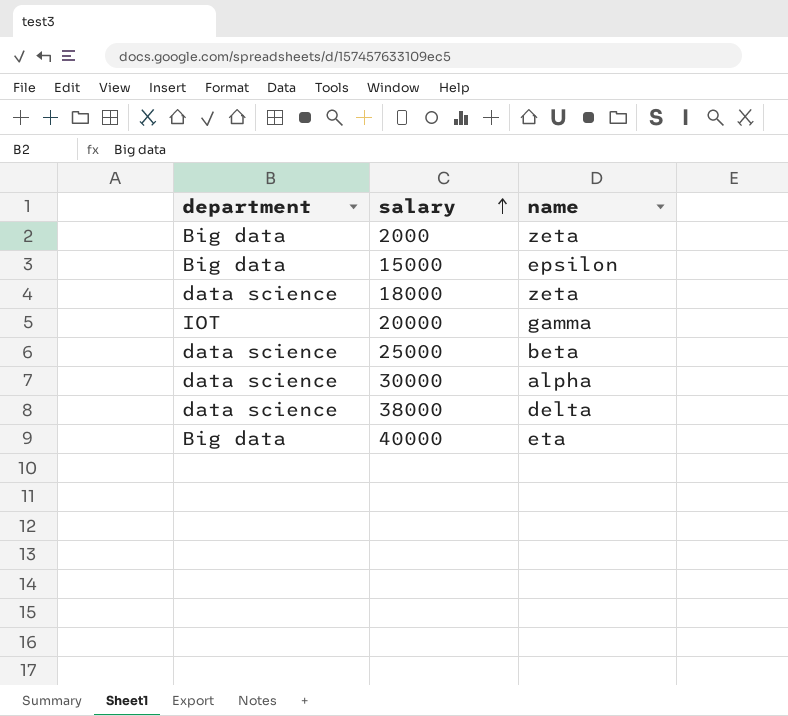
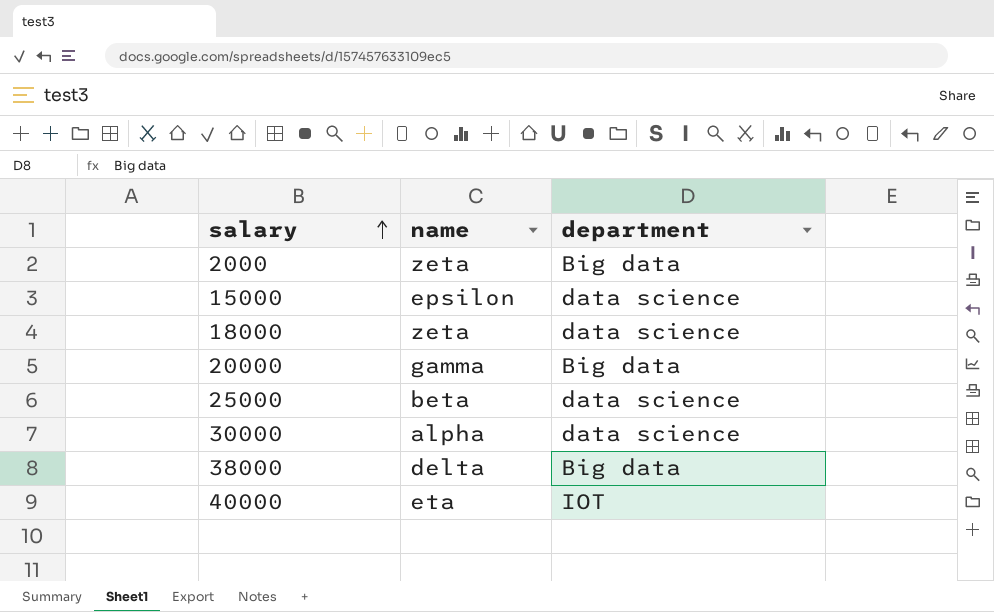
column department | position: 1 -> 3
15000 | department: Big data -> data science
20000 | department: IOT -> Big data
38000 | department: data science -> Big data
40000 | department: Big data -> IOT

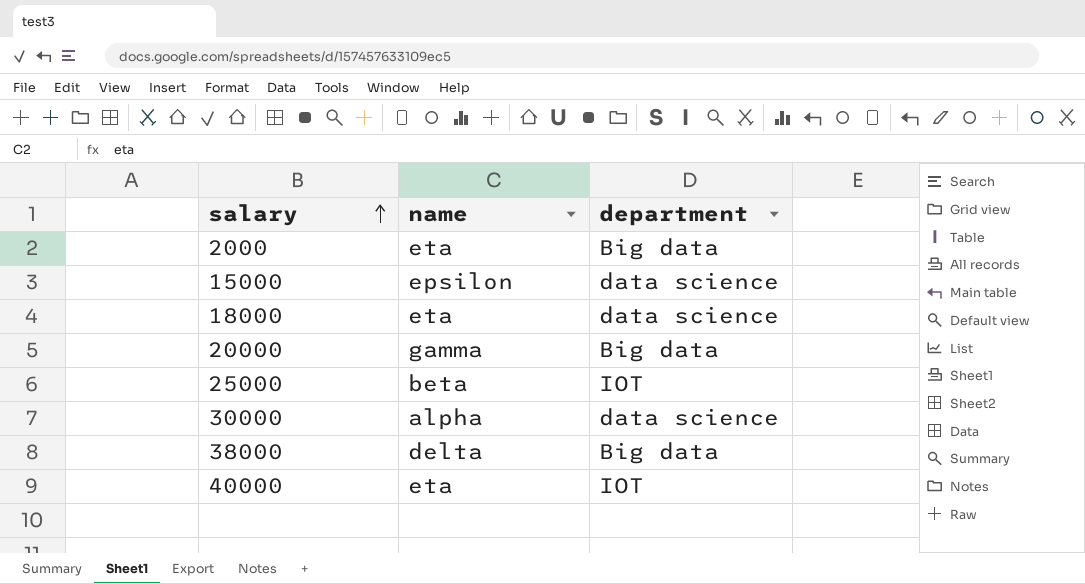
2000 | name: zeta -> eta
18000 | name: zeta -> eta
25000 | department: data science -> IOT

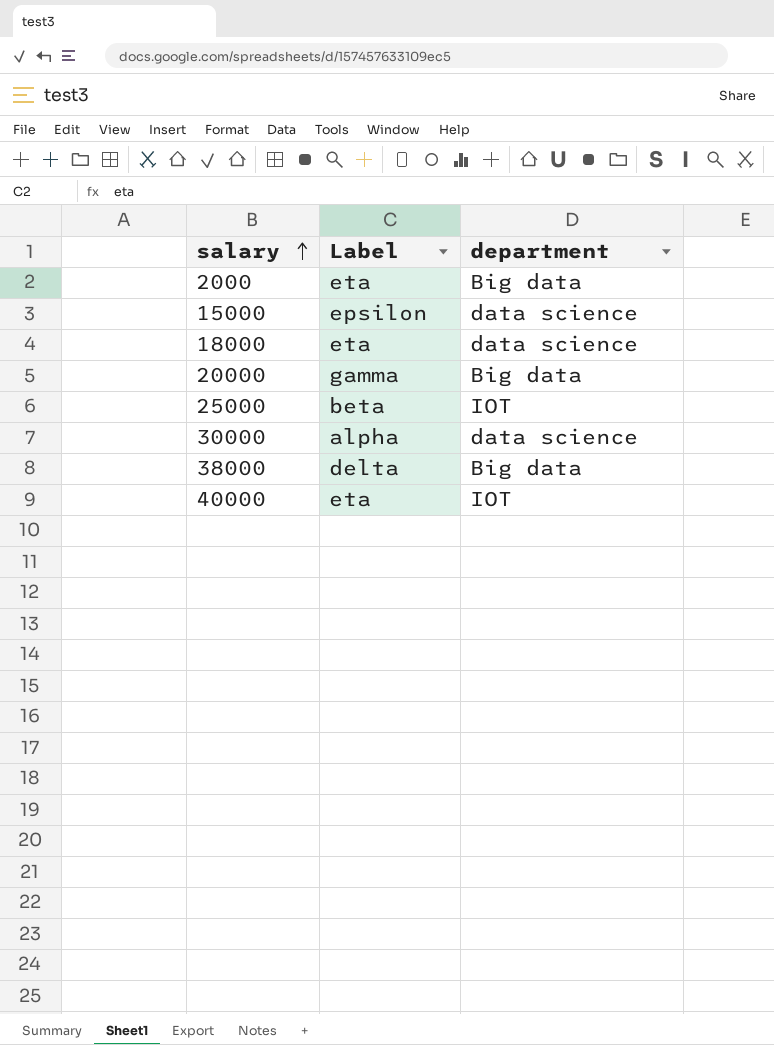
column name: name -> Label

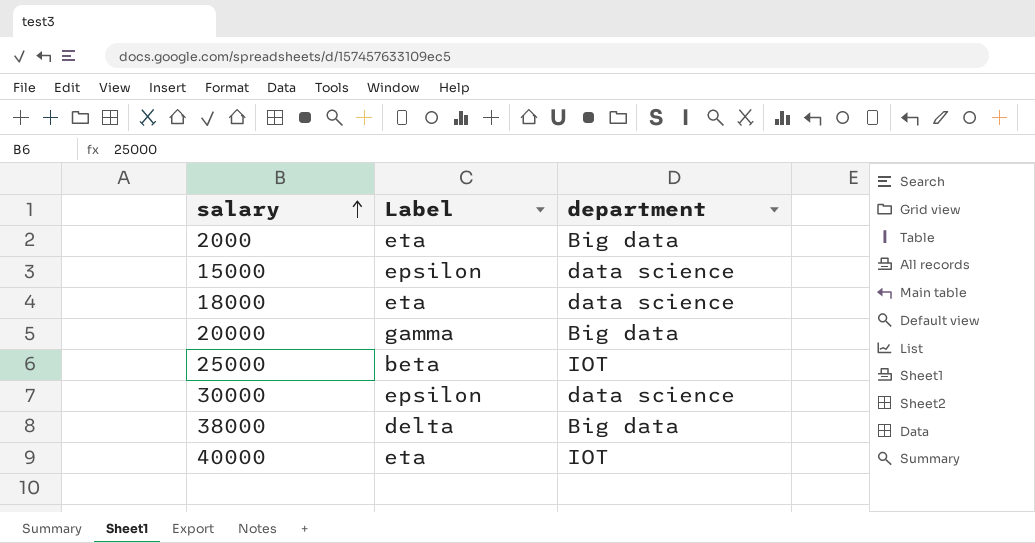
30000 | Label: alpha -> epsilon

